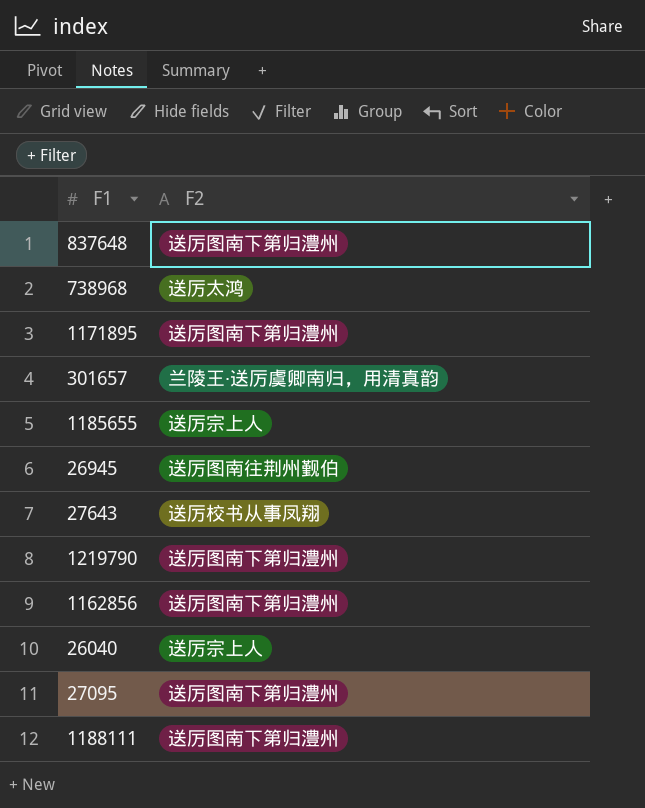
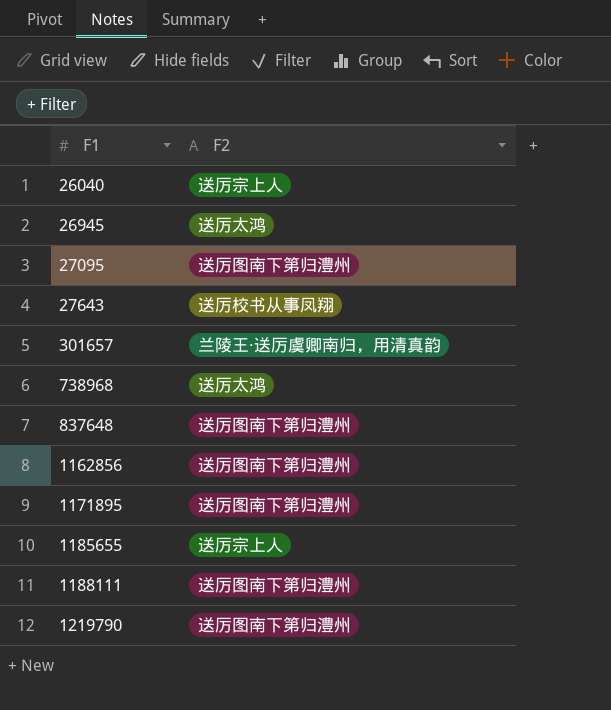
row order: none -> F1 ascending
26945 | F2: 送厉图南往荆州觐伯 -> 送厉太鸿

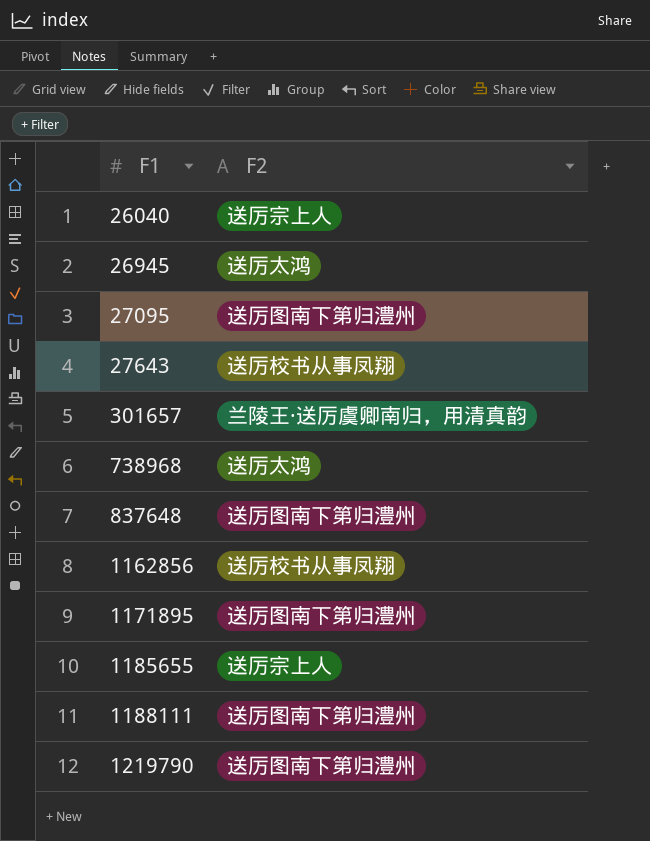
1162856 | F2: 送厉图南下第归澧州 -> 送厉校书从事凤翔

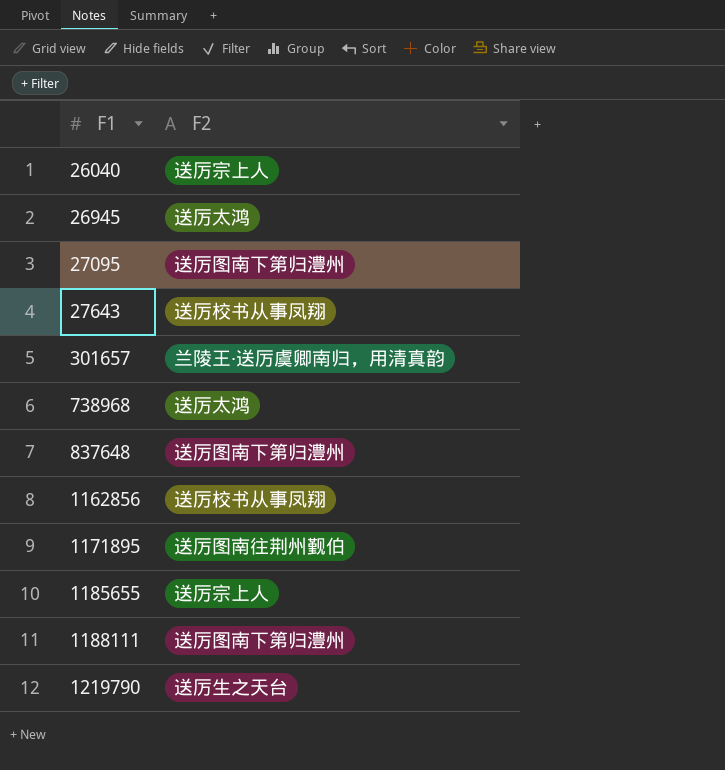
1171895 | F2: 送厉图南下第归澧州 -> 送厉图南往荆州觐伯
1219790 | F2: 送厉图南下第归澧州 -> 送厉生之天台

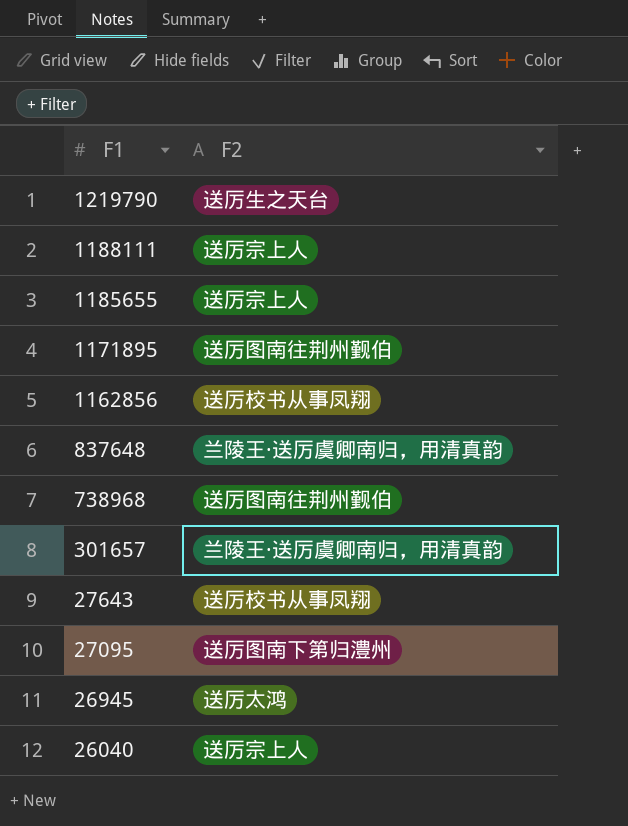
row order: F1 ascending -> F1 descending
1188111 | F2: 送厉图南下第归澧州 -> 送厉宗上人
837648 | F2: 送厉图南下第归澧州 -> 兰陵王·送厉虞卿南归，用清真韵
738968 | F2: 送厉太鸿 -> 送厉图南往荆州觐伯

